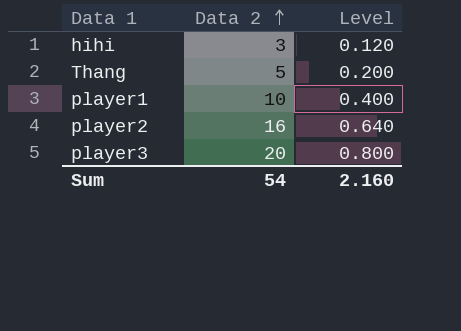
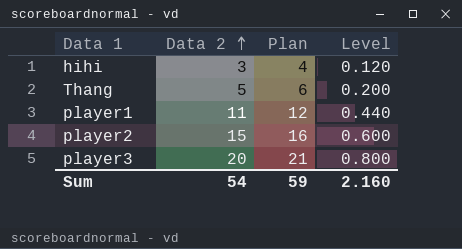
column Plan | formula: none -> [Data 2] + 1
player1 | Data 2: 10 -> 11
player1 | Level: 0.400 -> 0.440
player2 | Data 2: 16 -> 15
player2 | Level: 0.640 -> 0.600

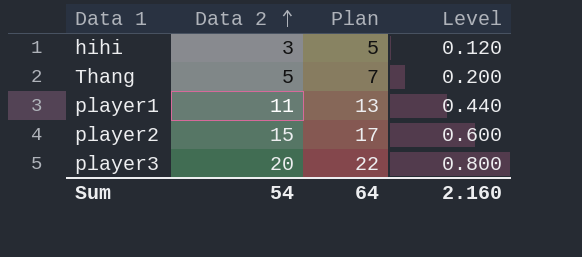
column Plan | formula: [Data 2] + 1 -> [Data 2] + 2
Sum | Plan: 59 -> 64

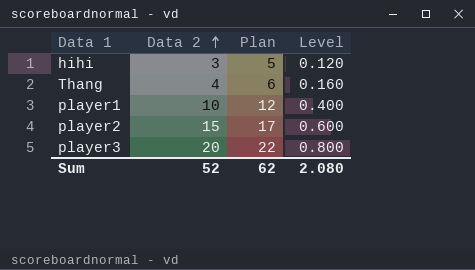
Thang | Data 2: 5 -> 4
Thang | Plan: 7 -> 6
Thang | Level: 0.200 -> 0.160
player1 | Data 2: 11 -> 10
player1 | Plan: 13 -> 12
player1 | Level: 0.440 -> 0.400
Sum | Data 2: 54 -> 52
Sum | Plan: 64 -> 62
Sum | Level: 2.160 -> 2.080

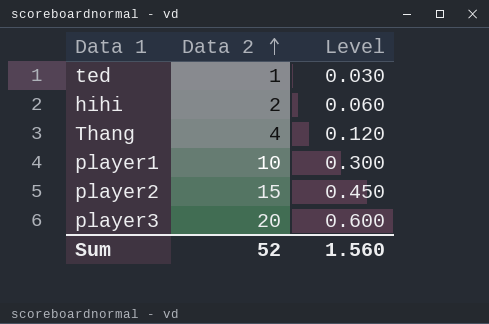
column Plan | formula: [Data 2] + 2 -> none
column Level | formula: [Data 2] * 0.04 -> [Data 2] * 0.03
row ted: none -> 1 | 0.030
hihi | Data 2: 3 -> 2
Sum | Level: 2.080 -> 1.560

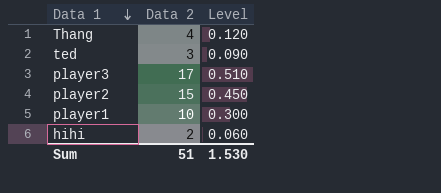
row order: Data 2 ascending -> Data 1 descending
ted | Data 2: 1 -> 3
ted | Level: 0.030 -> 0.090
player3 | Data 2: 20 -> 17
player3 | Level: 0.600 -> 0.510
Sum | Data 2: 52 -> 51
Sum | Level: 1.560 -> 1.530

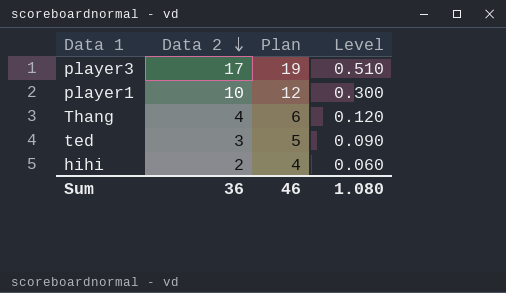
row order: Data 1 descending -> Data 2 descending
column Plan | formula: none -> [Data 2] + 2
row player2: 15 | 0.450 -> none
Sum | Data 2: 51 -> 36
Sum | Level: 1.530 -> 1.080

